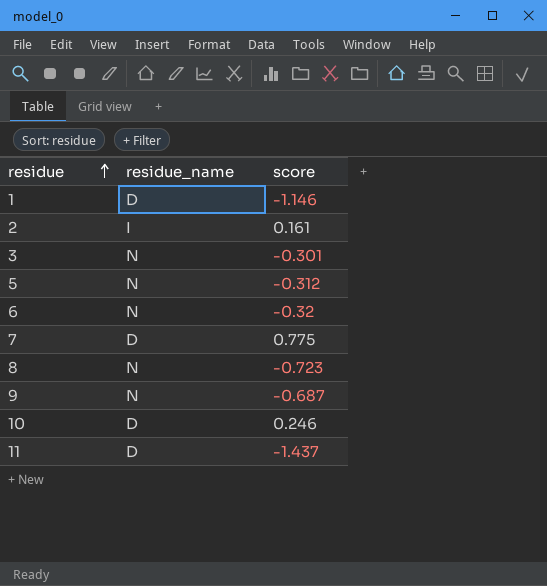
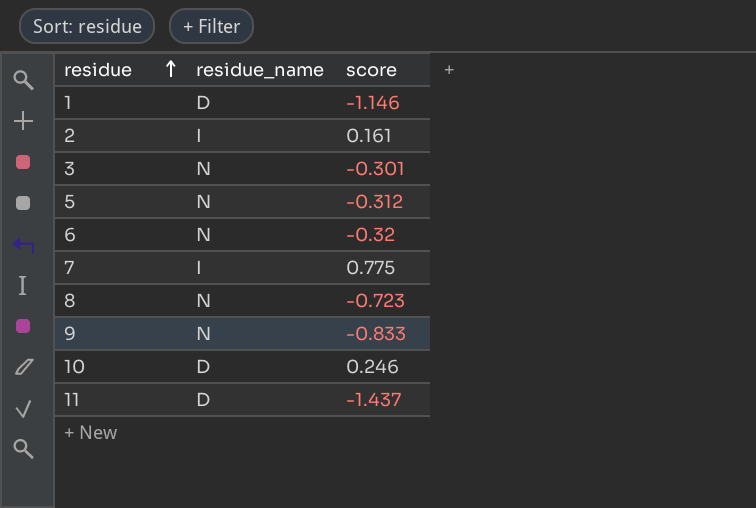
7 | residue_name: D -> I
9 | score: -0.687 -> -0.833

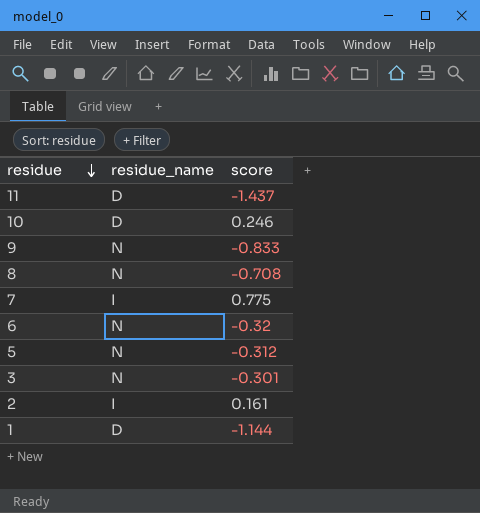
row order: residue ascending -> residue descending
8 | score: -0.723 -> -0.708
1 | score: -1.146 -> -1.144

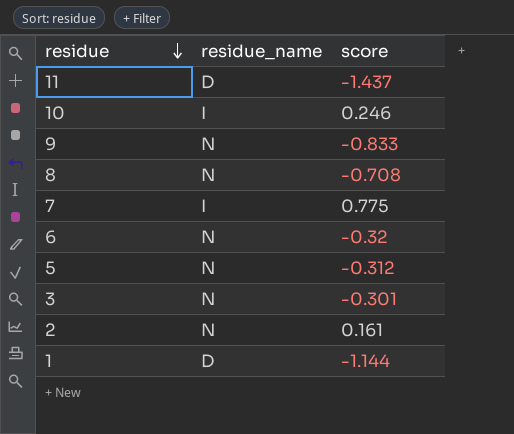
10 | residue_name: D -> I
2 | residue_name: I -> N

